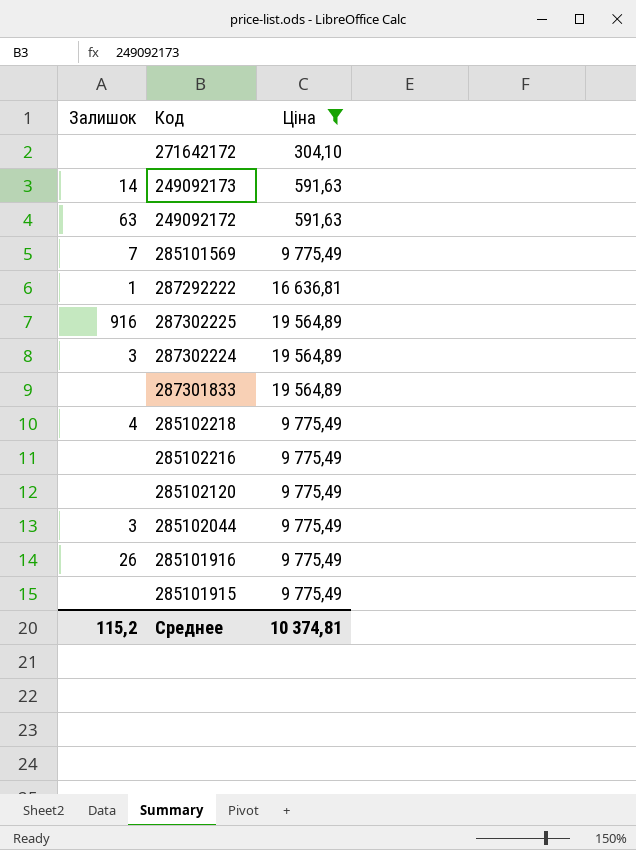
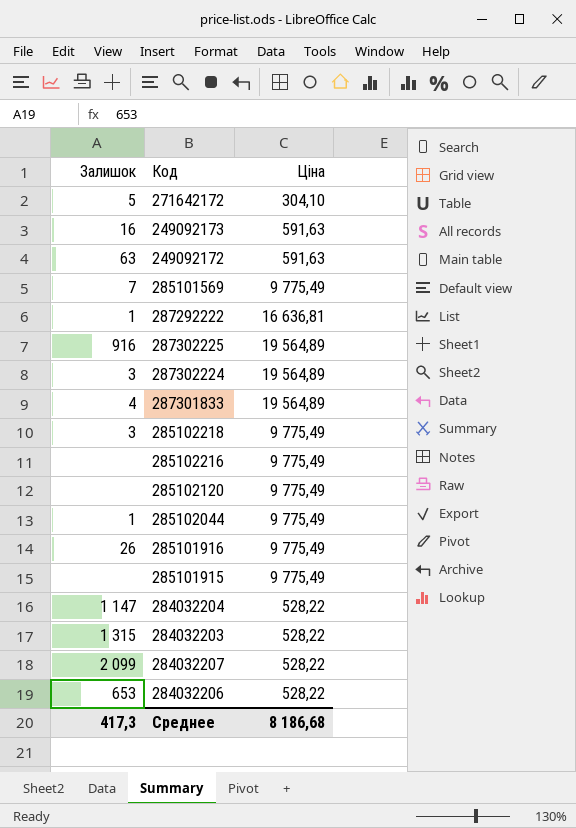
filter: Ціна != 528,22 -> none
271642172 | Залишок: none -> 5
249092173 | Залишок: 14 -> 16
287301833 | Залишок: none -> 4
285102218 | Залишок: 4 -> 3
285102044 | Залишок: 3 -> 1
Среднее | Залишок: 115,2 -> 417,3
Среднее | Ціна: 10 374,81 -> 8 186,68

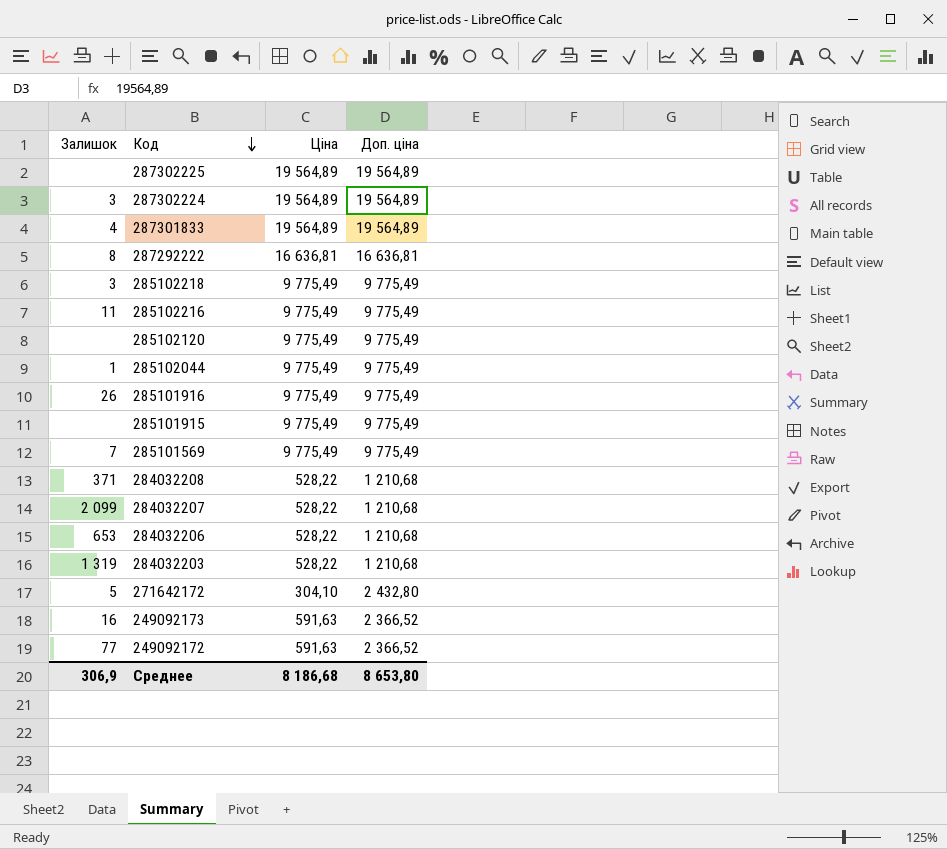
row order: none -> Код descending
column Доп. ціна | position: none -> 4
row 284032204: 1 147 | 528,22 -> none
287302225 | Залишок: 916 -> none
287292222 | Залишок: 1 -> 8
285102216 | Залишок: none -> 11
row 284032208: none -> 371 | 528,22 | 1 210,68
284032203 | Залишок: 1 315 -> 1 319
249092172 | Залишок: 63 -> 77
Среднее | Залишок: 417,3 -> 306,9

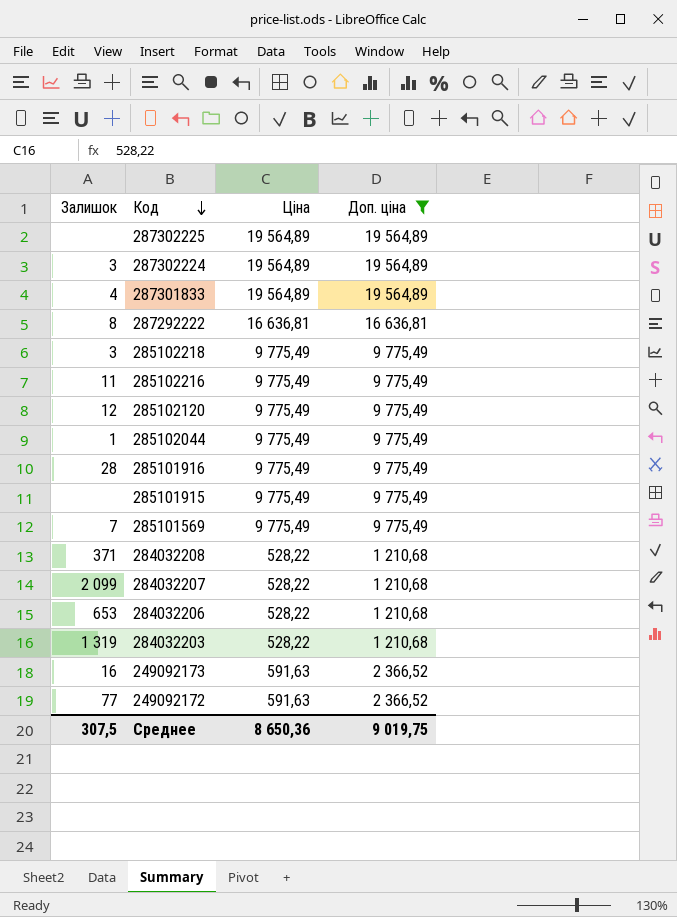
filter: none -> Доп. ціна != 2 432,80
285102120 | Залишок: none -> 12
285101916 | Залишок: 26 -> 28
Среднее | Залишок: 306,9 -> 307,5
Среднее | Ціна: 8 186,68 -> 8 650,36
Среднее | Доп. ціна: 8 653,80 -> 9 019,75

